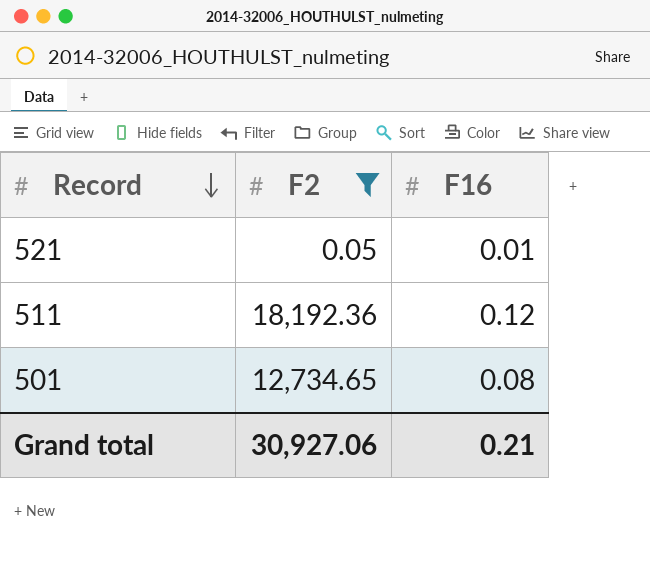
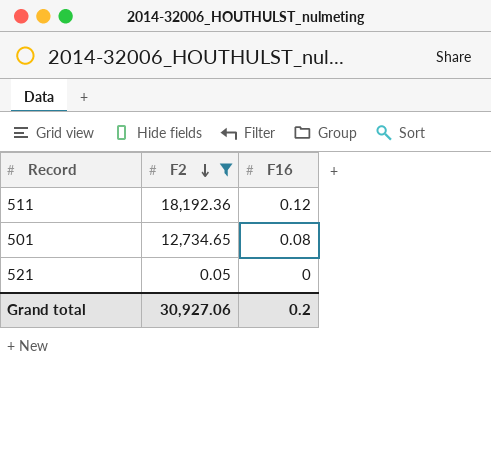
row order: Record descending -> F2 descending
521 | F16: 0.01 -> 0
Grand total | F16: 0.21 -> 0.2

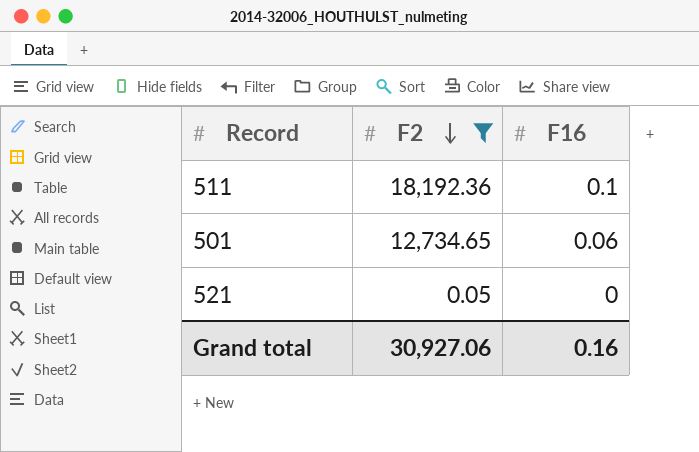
511 | F16: 0.12 -> 0.1
501 | F16: 0.08 -> 0.06
Grand total | F16: 0.2 -> 0.16

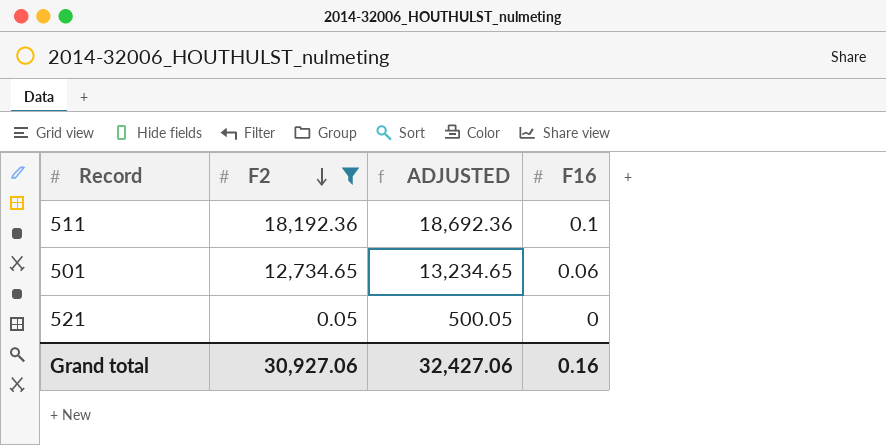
column ADJUSTED | formula: none -> [F2] + 500

